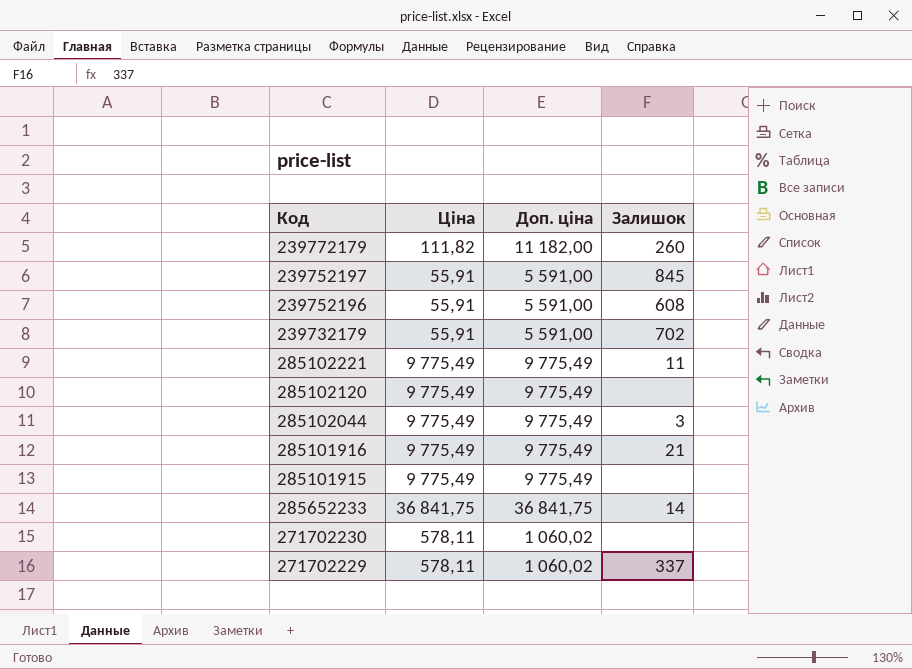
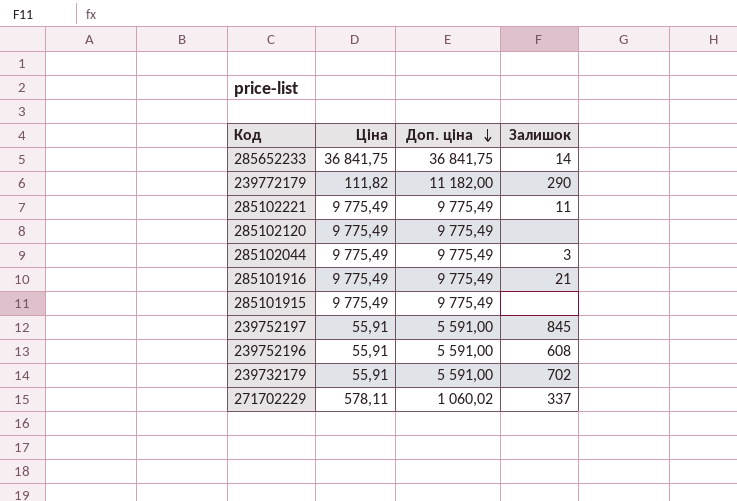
row order: none -> Доп. ціна descending
row 271702230: 578,11 | 1 060,02 | none -> none
239772179 | Залишок: 260 -> 290

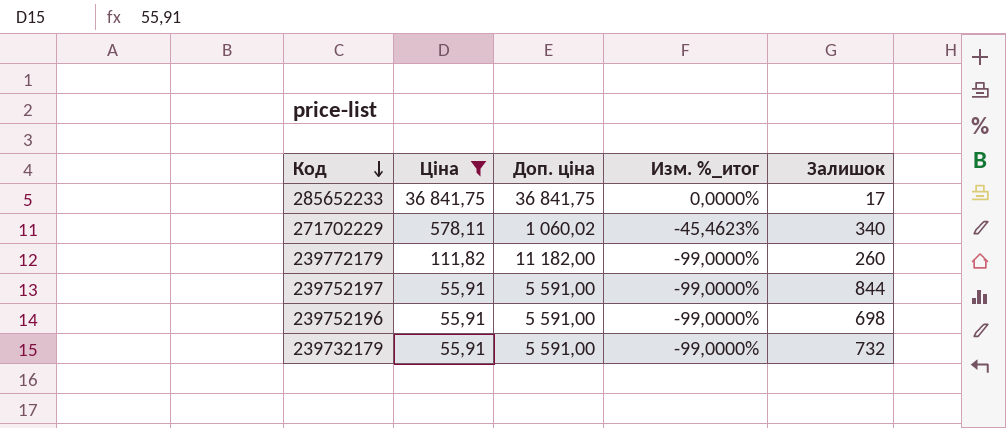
filter: none -> Ціна != 9 775,49
row order: Доп. ціна descending -> Код descending
column Изм. %_итог | formula: none -> ([Ціна] - [Доп. ціна]) / [Доп. ціна]
285652233 | Залишок: 14 -> 17
271702229 | Залишок: 337 -> 340
239772179 | Залишок: 290 -> 260
239752197 | Залишок: 845 -> 844
239752196 | Залишок: 608 -> 698
239732179 | Залишок: 702 -> 732

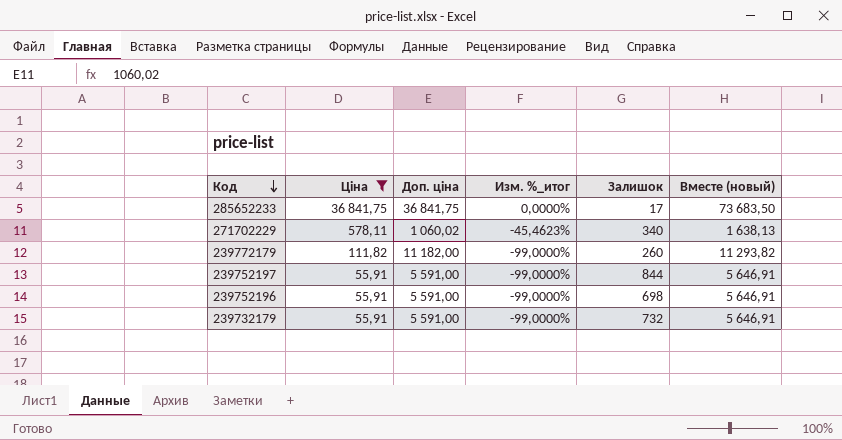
column Вместе (новый) | formula: none -> [Ціна] + [Доп. ціна]

